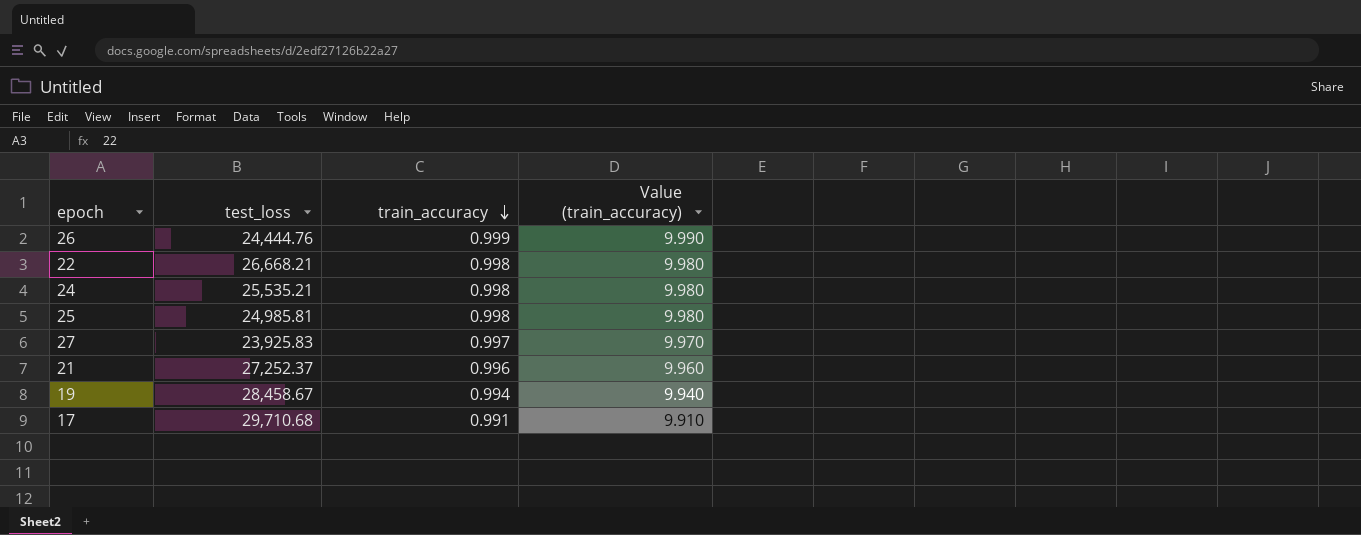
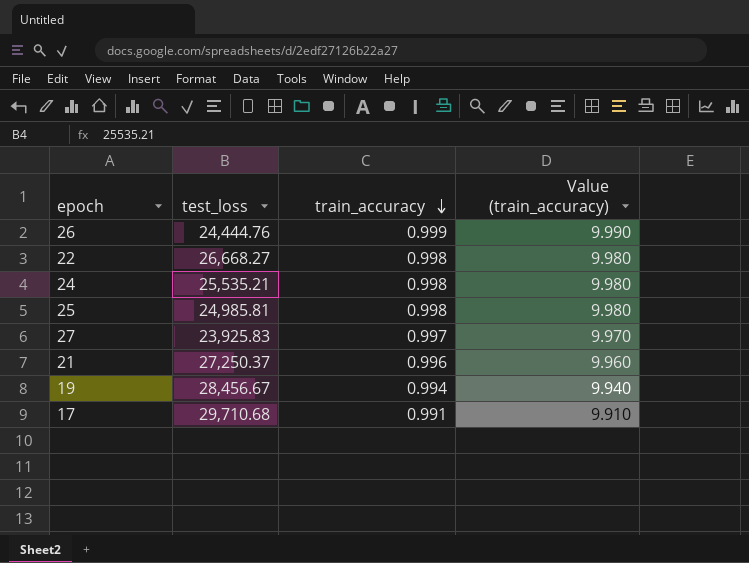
22 | test_loss: 26,668.21 -> 26,668.27
21 | test_loss: 27,252.37 -> 27,250.37
19 | test_loss: 28,458.67 -> 28,456.67

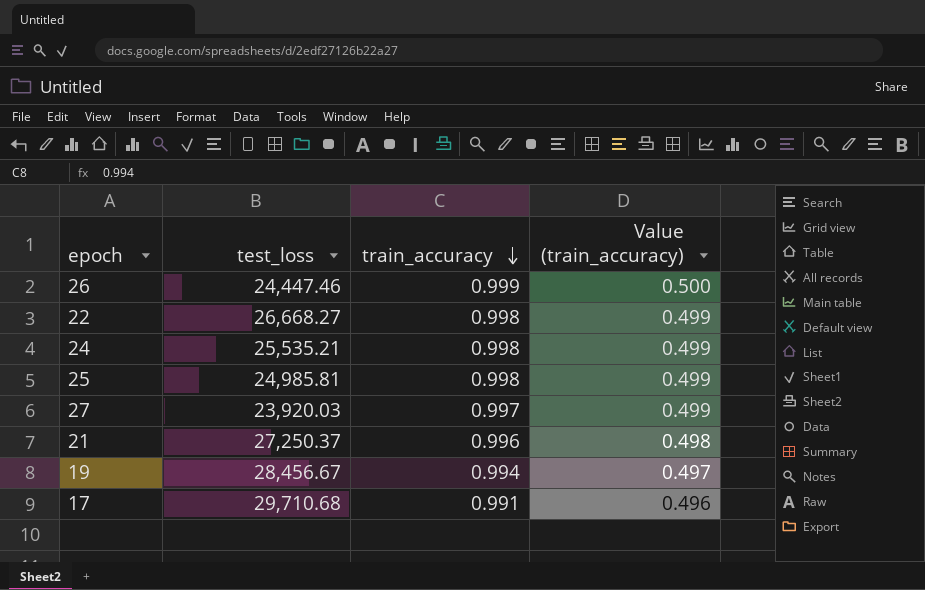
column Value (train_accuracy) | formula: [train_accuracy] * 10 -> [train_accuracy] * 0.5
26 | test_loss: 24,444.76 -> 24,447.46
27 | test_loss: 23,925.83 -> 23,920.03

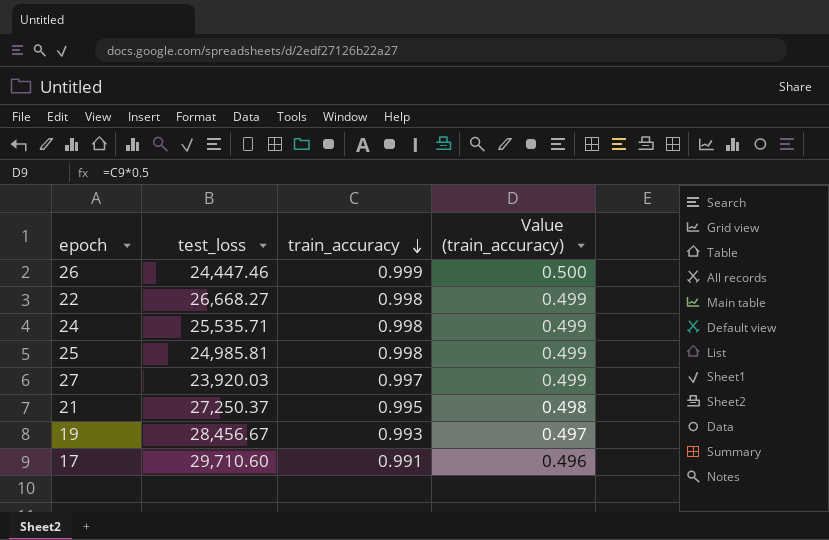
24 | test_loss: 25,535.21 -> 25,535.71
21 | train_accuracy: 0.996 -> 0.995
19 | train_accuracy: 0.994 -> 0.993
17 | test_loss: 29,710.68 -> 29,710.60

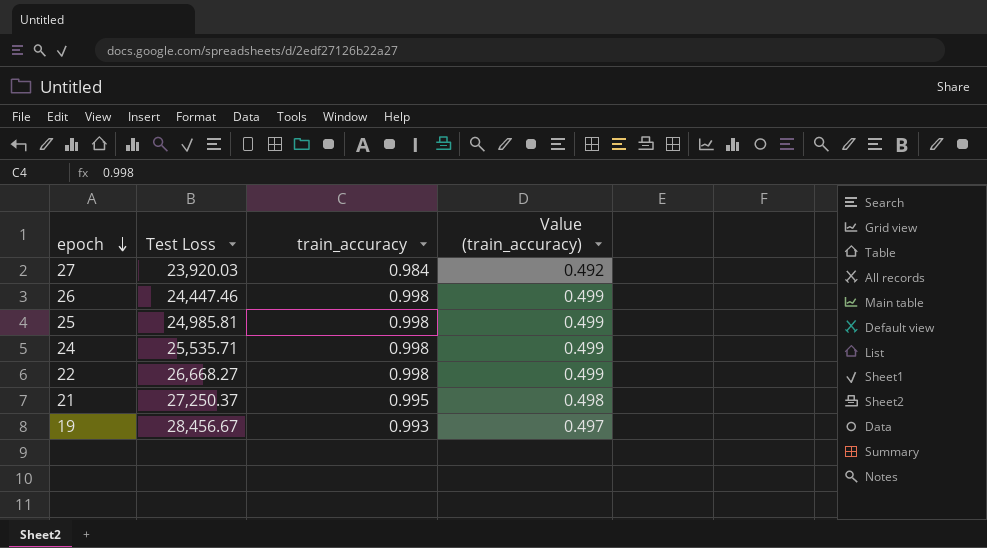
row order: train_accuracy descending -> epoch descending
column name: test_loss -> Test Loss
row 17: 29,710.60 | 0.991 | 0.496 -> none
27 | train_accuracy: 0.997 -> 0.984
27 | Value (train_accuracy): 0.499 -> 0.492
26 | train_accuracy: 0.999 -> 0.998
26 | Value (train_accuracy): 0.500 -> 0.499

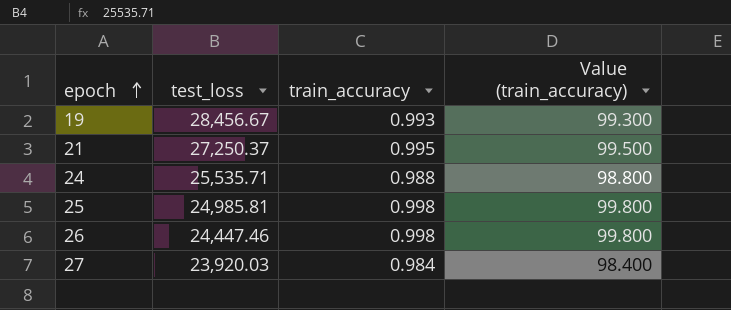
row order: epoch descending -> epoch ascending
column name: Test Loss -> test_loss
column Value (train_accuracy) | formula: [train_accuracy] * 0.5 -> [train_accuracy] * 100
row 22: 26,668.27 | 0.998 | 0.499 -> none
24 | train_accuracy: 0.998 -> 0.988

